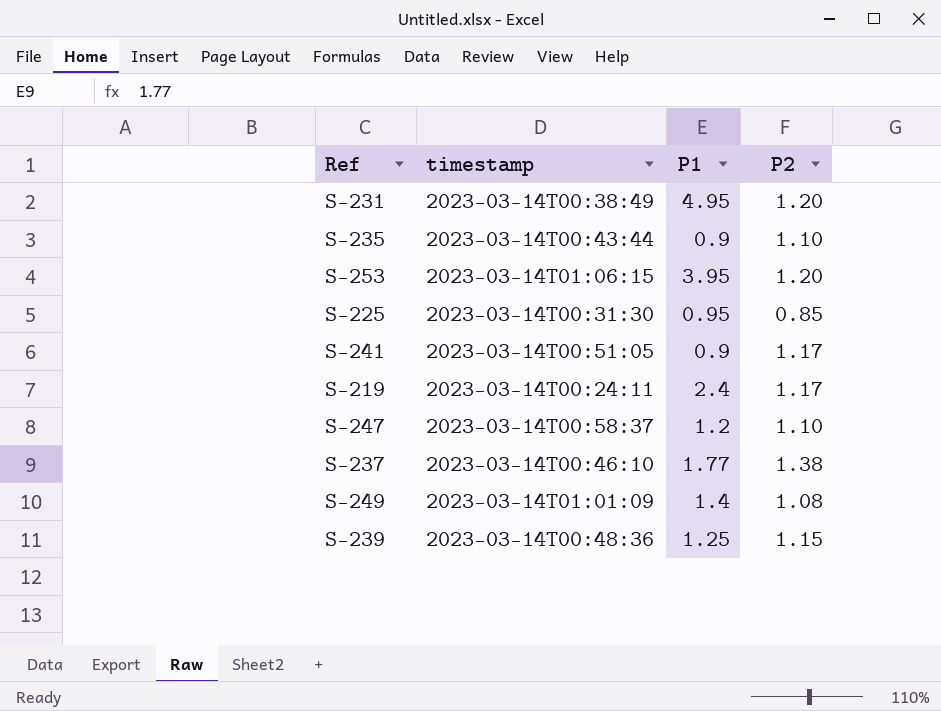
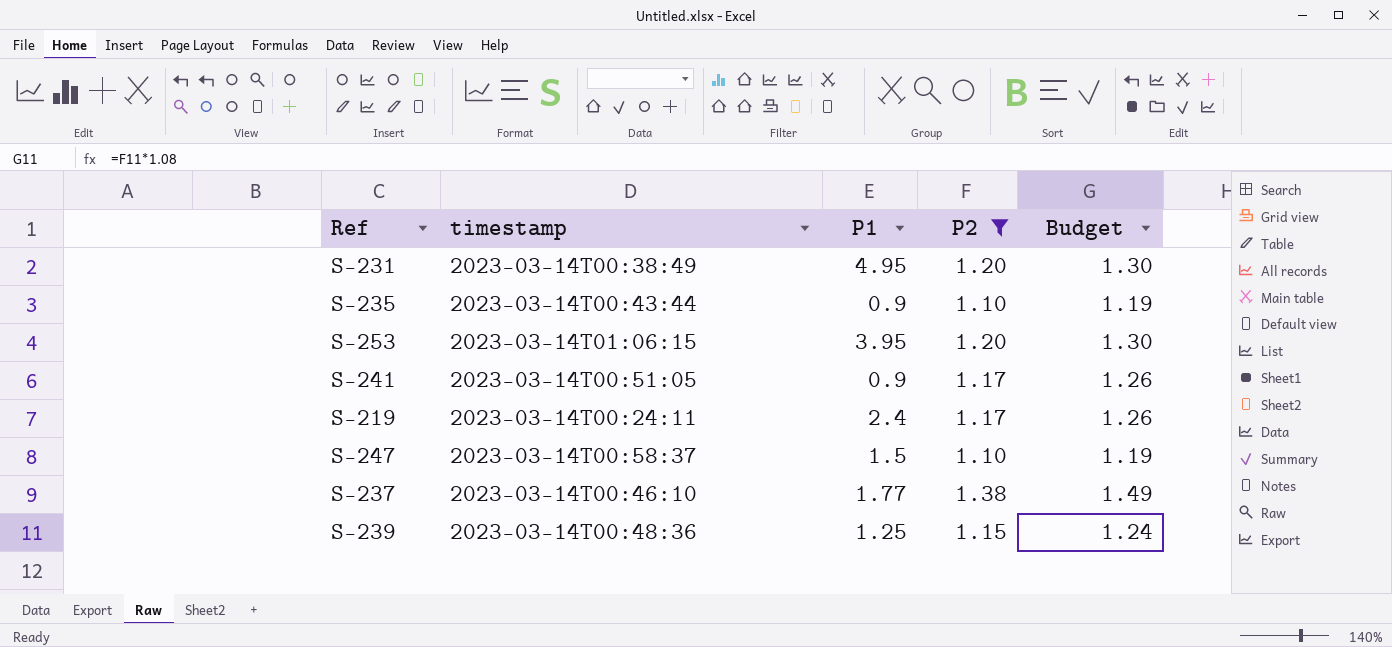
filter: none -> P2 >= 1.10
column Budget | formula: none -> [P2] * 1.08
S-247 | P1: 1.2 -> 1.5

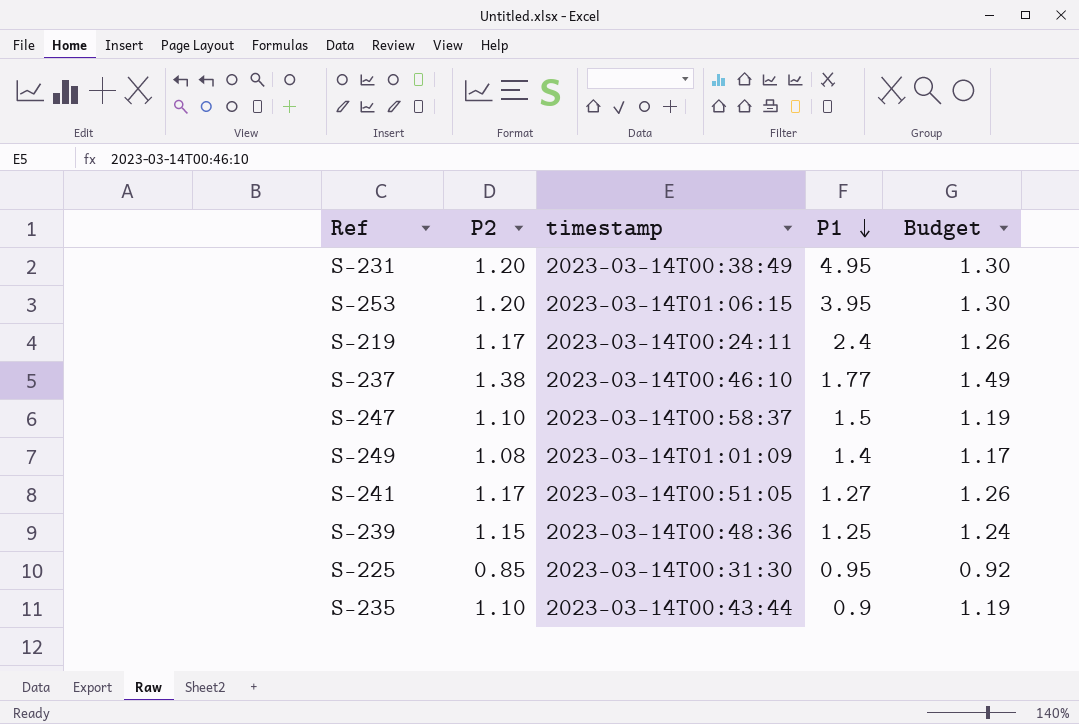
filter: P2 >= 1.10 -> none
row order: none -> P1 descending
column P2 | position: 4 -> 2
S-241 | P1: 0.9 -> 1.27

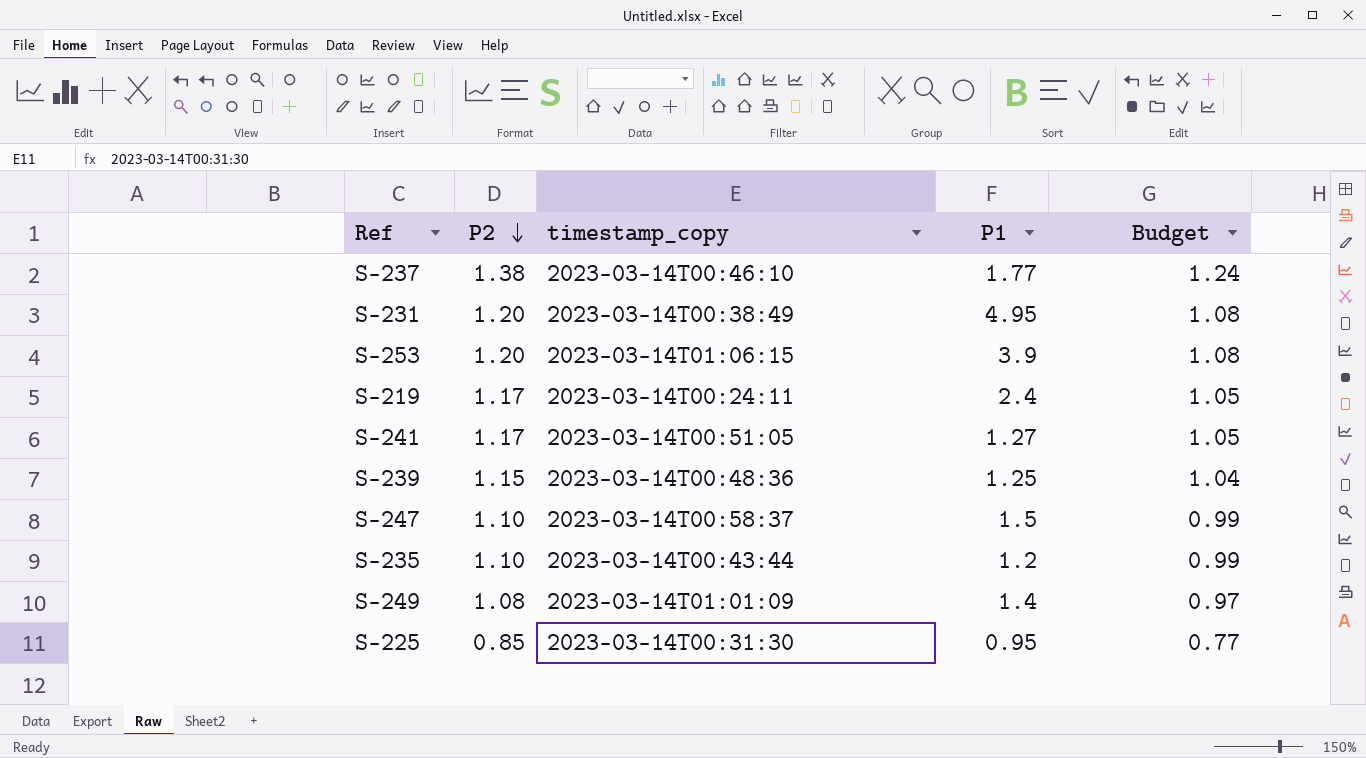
row order: P1 descending -> P2 descending
column name: timestamp -> timestamp_copy
column Budget | formula: [P2] * 1.08 -> [P2] * 0.9
S-253 | P1: 3.95 -> 3.9
S-235 | P1: 0.9 -> 1.2

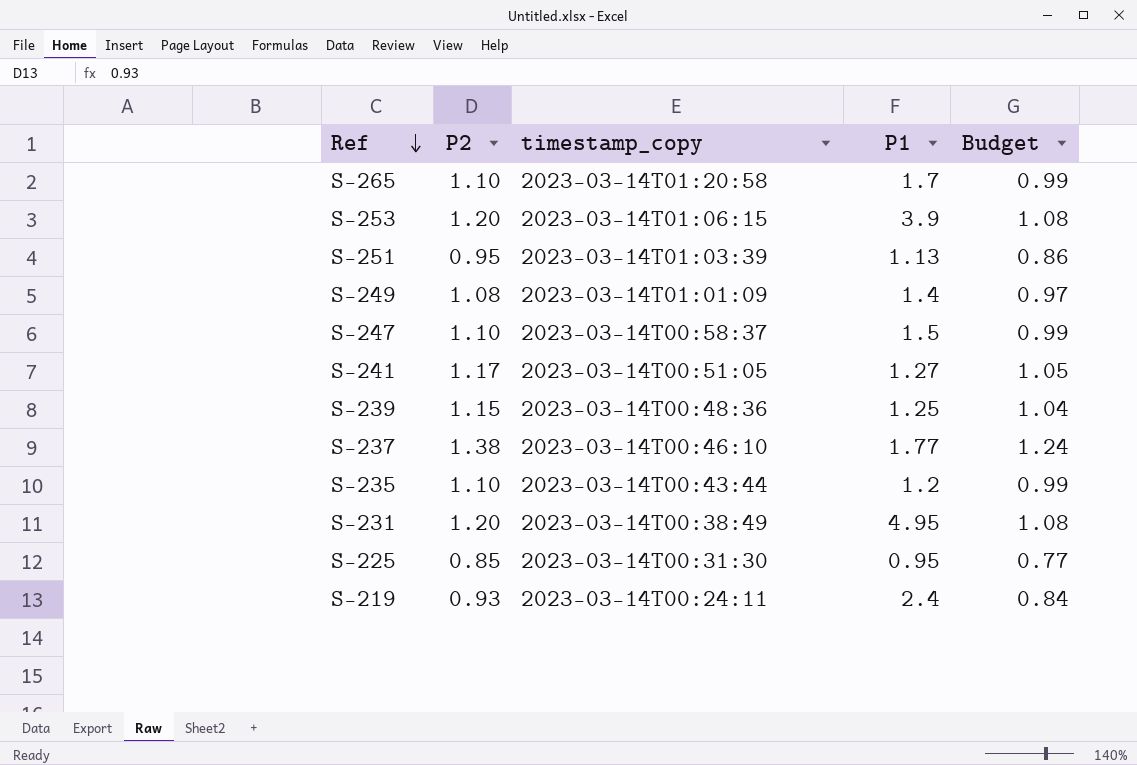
row order: P2 descending -> Ref descending
row S-265: none -> 1.10 | 2023-03-14T01:20:58 | 1.7 | 0.99
row S-251: none -> 0.95 | 2023-03-14T01:03:39 | 1.13 | 0.86
S-219 | P2: 1.17 -> 0.93
S-219 | Budget: 1.05 -> 0.84

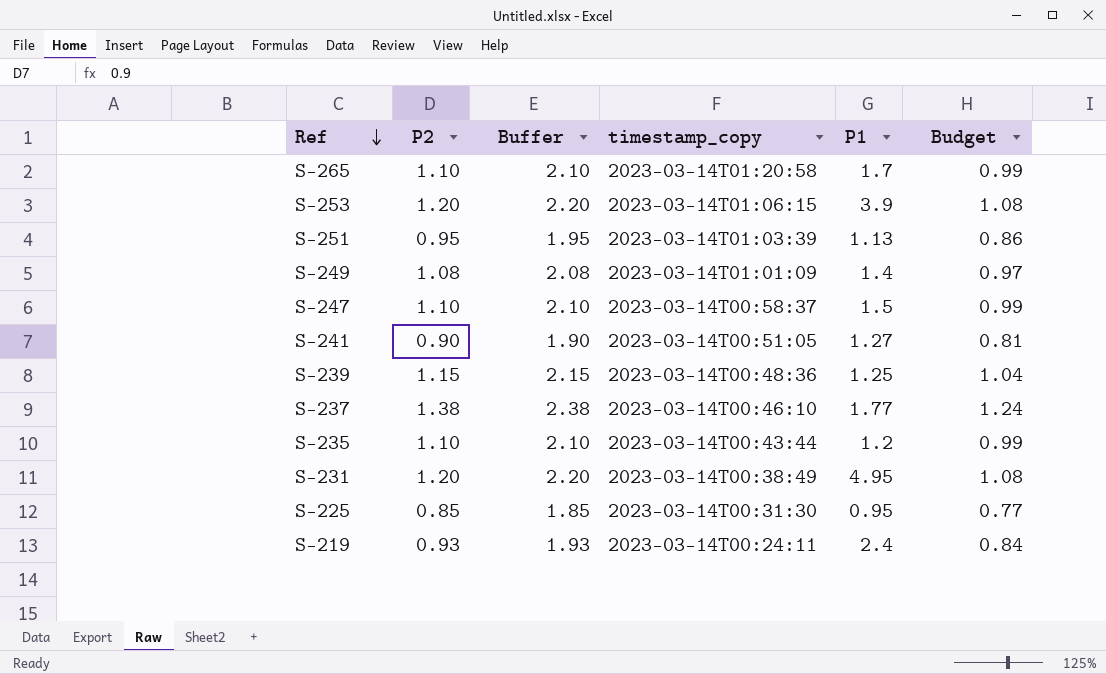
column Buffer | formula: none -> [P2] + 1
S-241 | P2: 1.17 -> 0.90
S-241 | Budget: 1.05 -> 0.81

